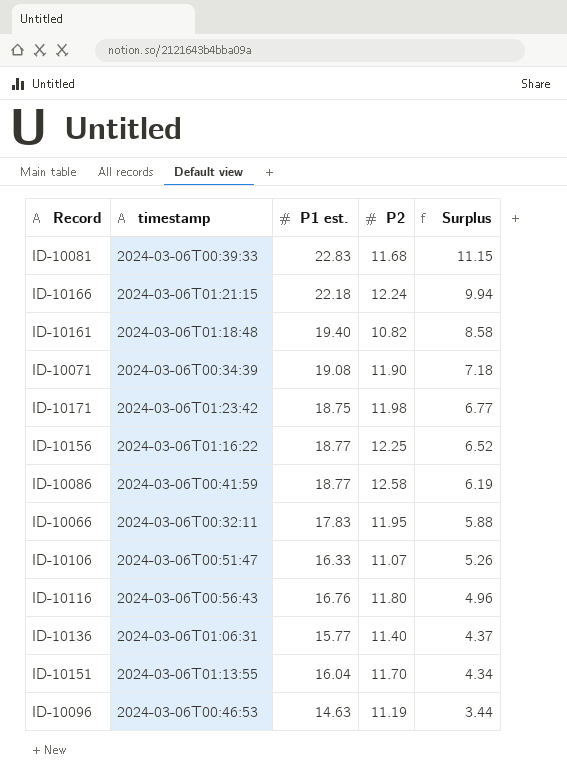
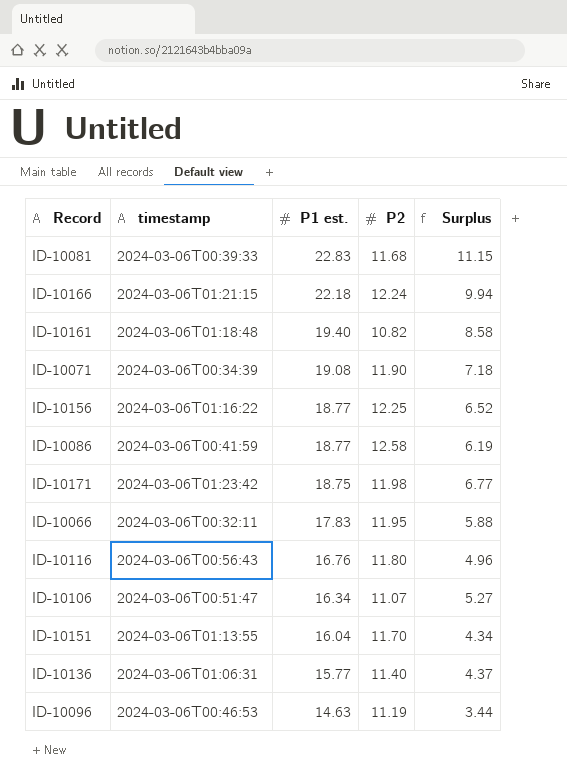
row order: Surplus descending -> P1 est. descending
ID-10106 | P1 est.: 16.33 -> 16.34
ID-10106 | Surplus: 5.26 -> 5.27

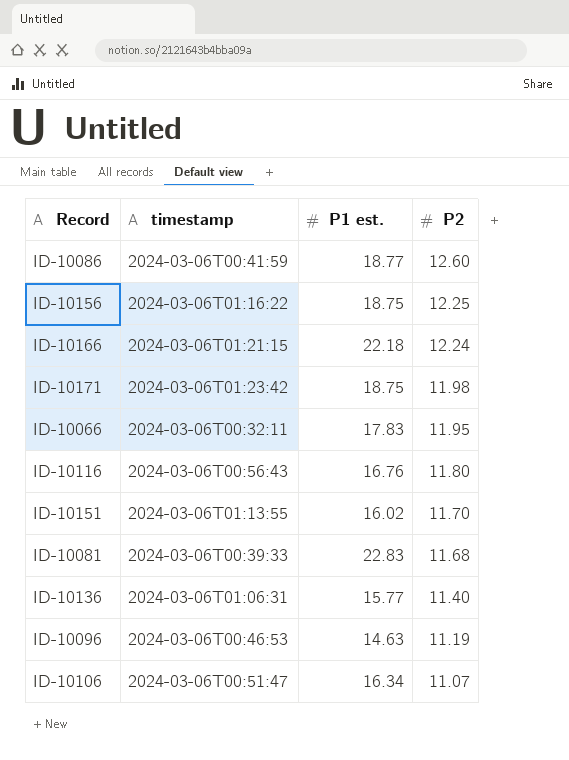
row order: P1 est. descending -> P2 descending
column Surplus | formula: [P1 est.] - [P2] -> none
row ID-10161: 2024-03-06T01:18:48 | 19.40 | 10.82 | 8.58 -> none
row ID-10071: 2024-03-06T00:34:39 | 19.08 | 11.90 | 7.18 -> none
ID-10086 | P2: 12.58 -> 12.60
ID-10156 | P1 est.: 18.77 -> 18.75
ID-10151 | P1 est.: 16.04 -> 16.02

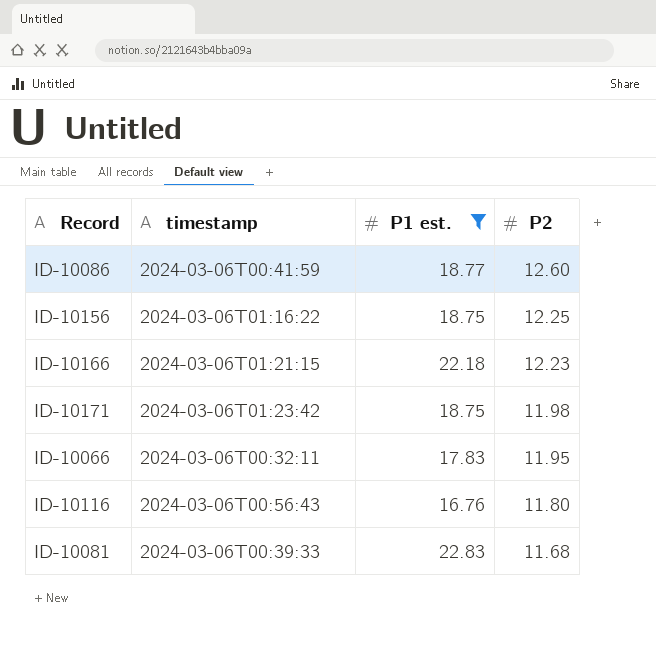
filter: none -> P1 est. >= 16.76
ID-10166 | P2: 12.24 -> 12.23

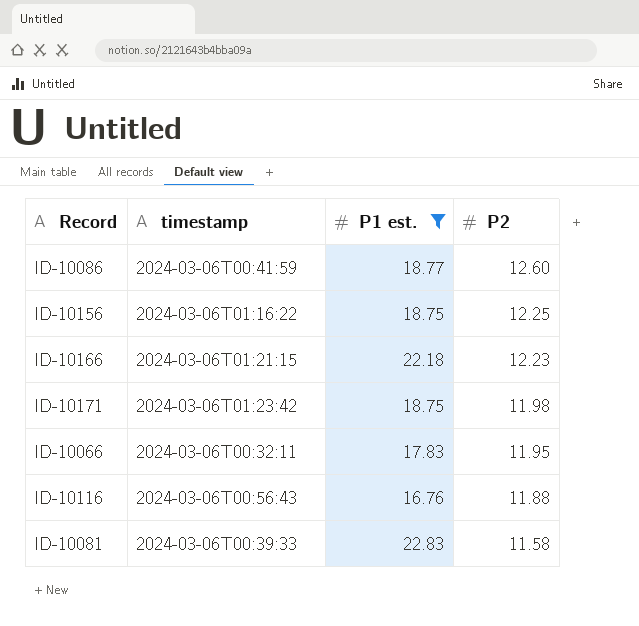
ID-10116 | P2: 11.80 -> 11.88
ID-10081 | P2: 11.68 -> 11.58

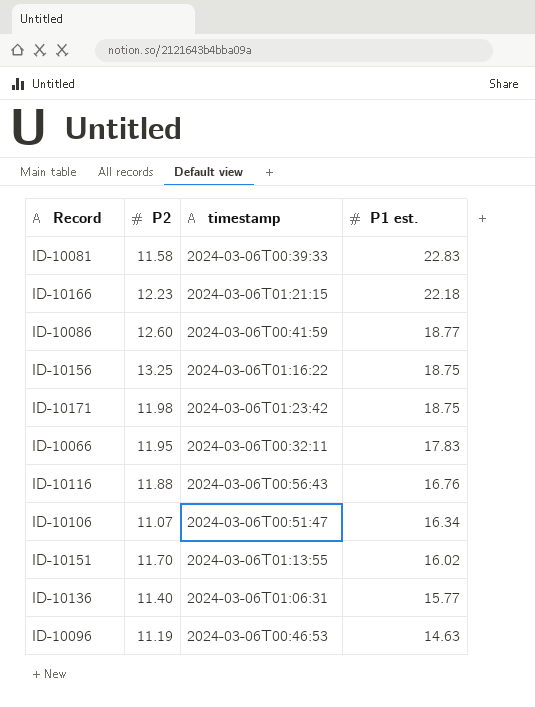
filter: P1 est. >= 16.76 -> none
row order: P2 descending -> P1 est. descending
column P2 | position: 4 -> 2
ID-10156 | P2: 12.25 -> 13.25

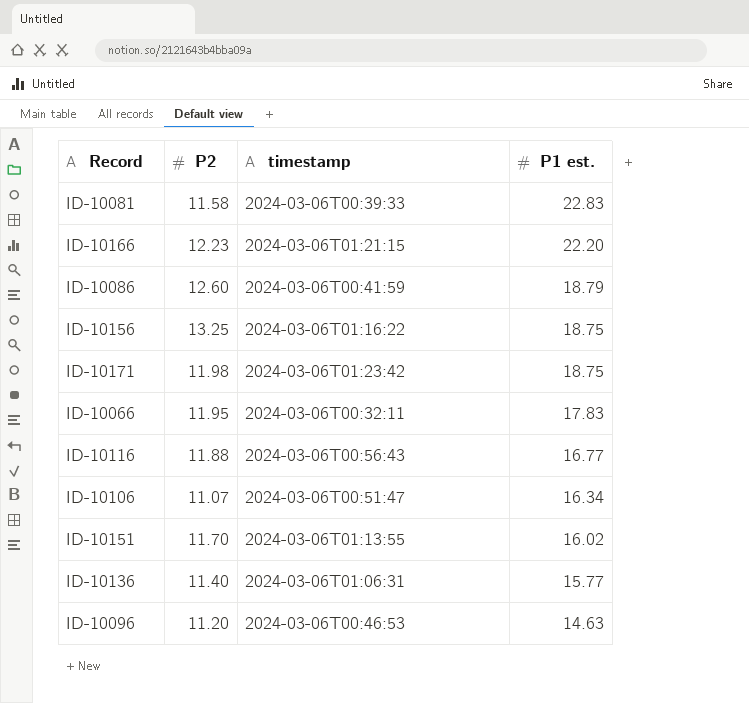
ID-10166 | P1 est.: 22.18 -> 22.20
ID-10086 | P1 est.: 18.77 -> 18.79
ID-10116 | P1 est.: 16.76 -> 16.77
ID-10096 | P2: 11.19 -> 11.20

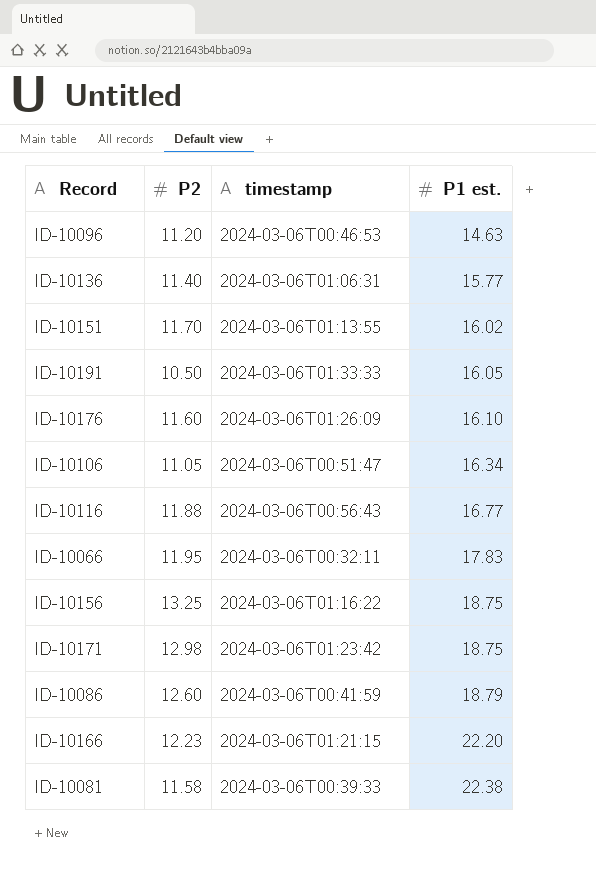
row order: P1 est. descending -> P1 est. ascending
row ID-10191: none -> 10.50 | 2024-03-06T01:33:33 | 16.05
row ID-10176: none -> 11.60 | 2024-03-06T01:26:09 | 16.10
ID-10106 | P2: 11.07 -> 11.05
ID-10171 | P2: 11.98 -> 12.98
ID-10081 | P1 est.: 22.83 -> 22.38

